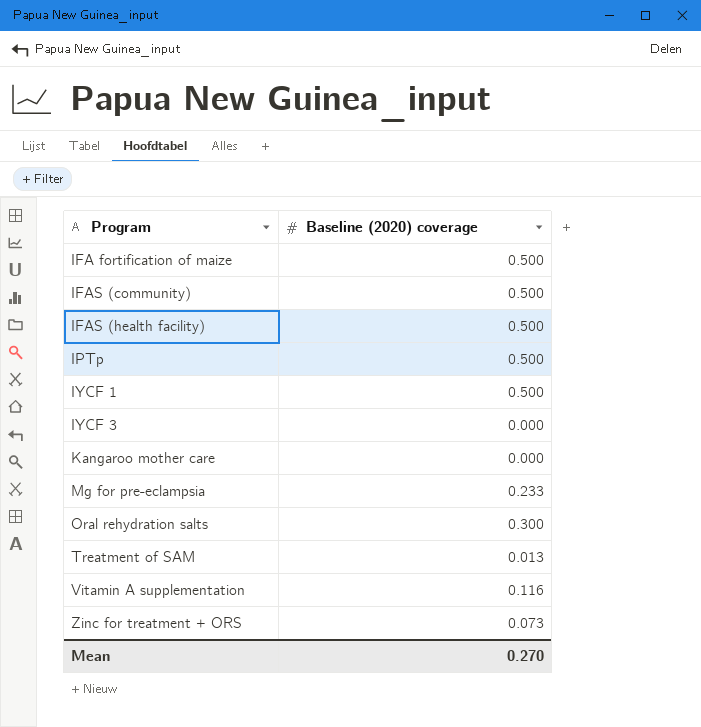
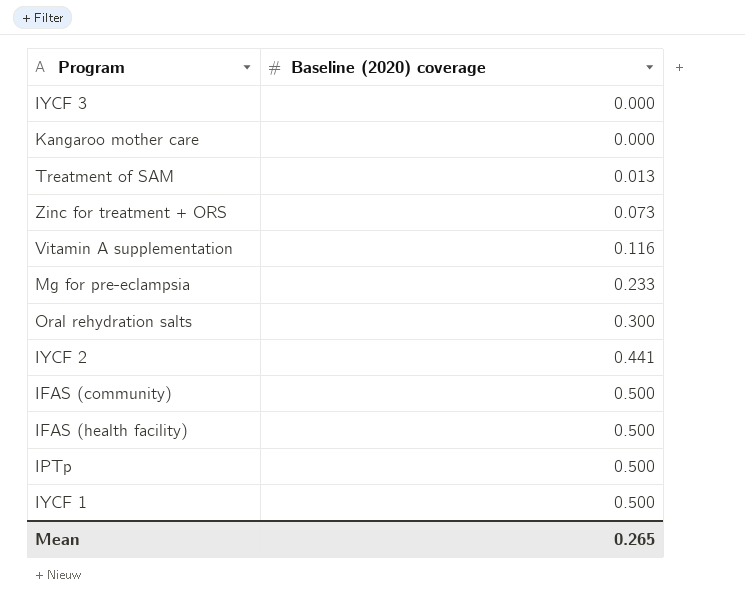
row order: Program ascending -> Baseline (2020) coverage ascending
row IFA fortification of maize: 0.500 -> none
row IYCF 2: none -> 0.441
Mean | Baseline (2020) coverage: 0.270 -> 0.265

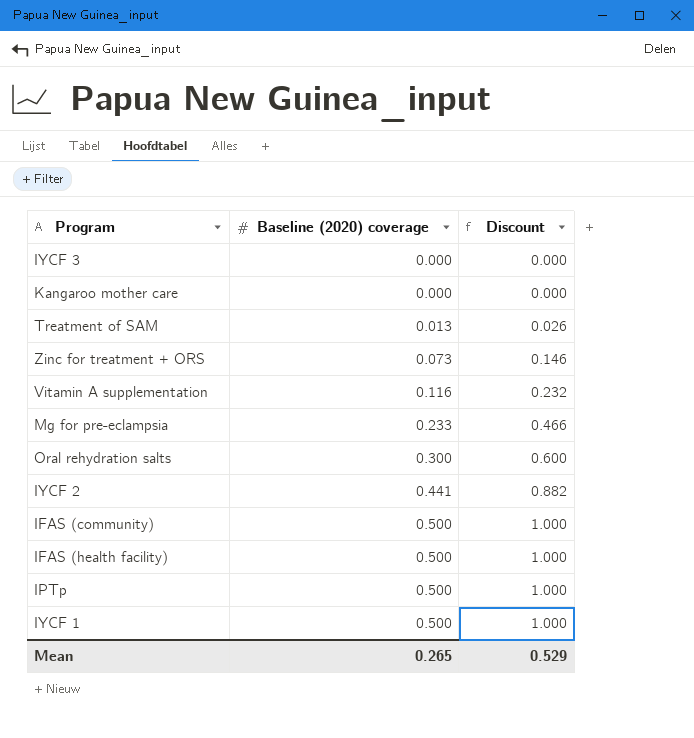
column Discount | formula: none -> [Baseline (2020) coverage] * 2

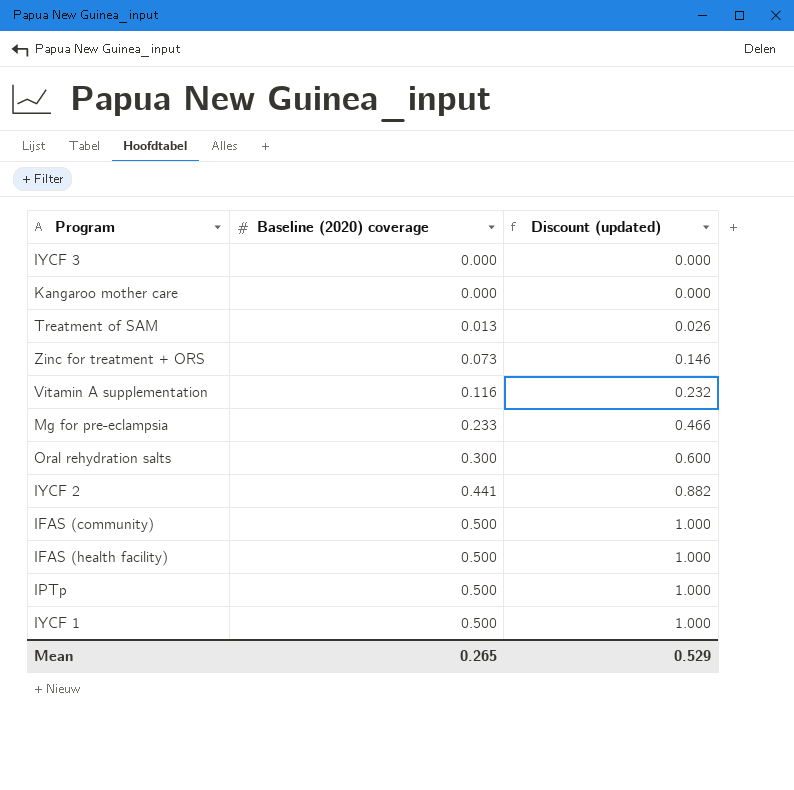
column name: Discount -> Discount (updated)

